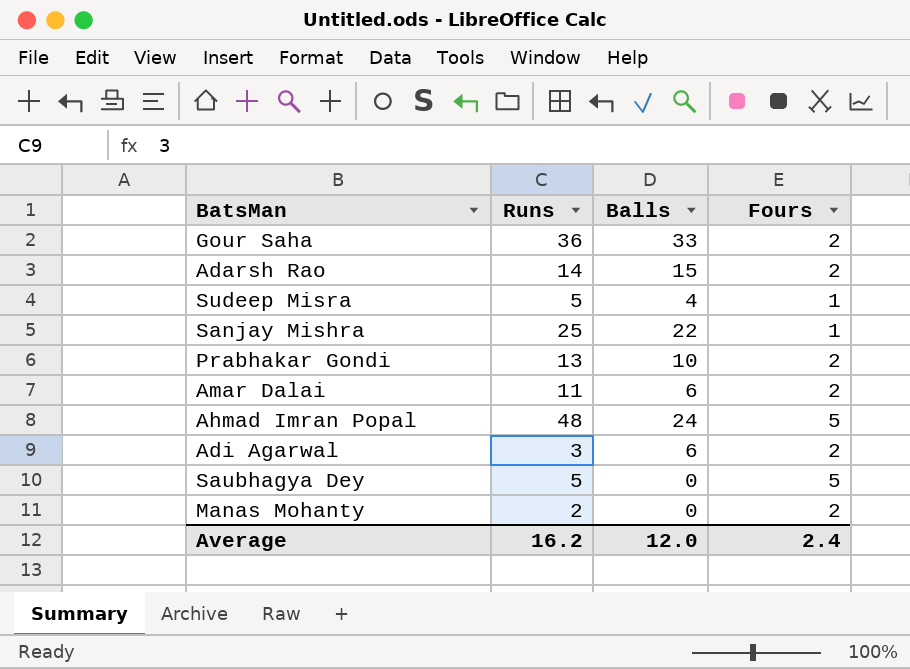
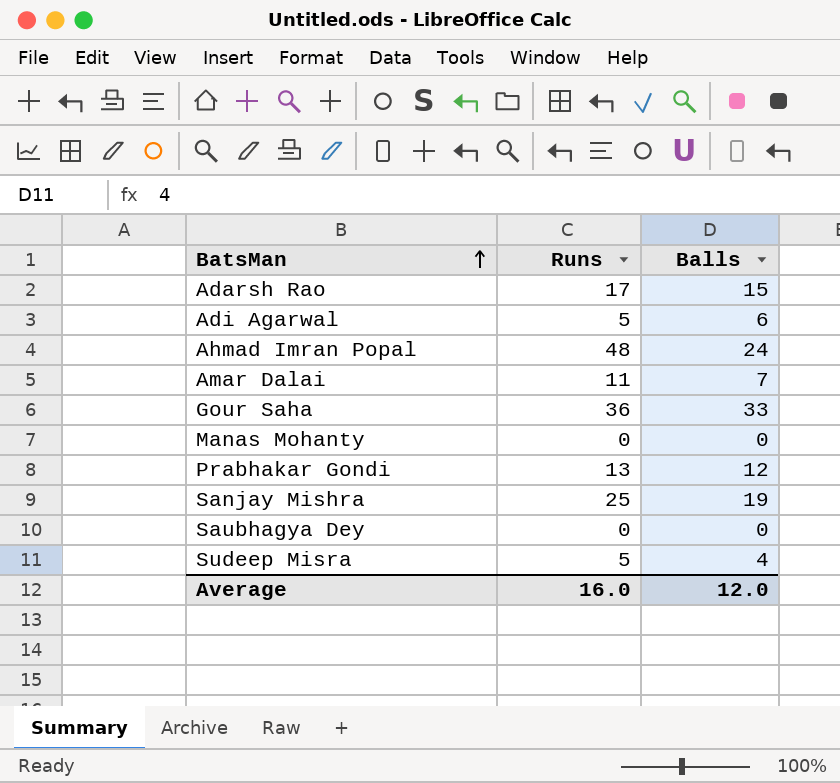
row order: none -> BatsMan ascending
column Fours | position: 4 -> none
Adarsh Rao | Runs: 14 -> 17
Adi Agarwal | Runs: 3 -> 5
Amar Dalai | Balls: 6 -> 7
Manas Mohanty | Runs: 2 -> 0
Prabhakar Gondi | Balls: 10 -> 12
Sanjay Mishra | Balls: 22 -> 19
Saubhagya Dey | Runs: 5 -> 0
Average | Runs: 16.2 -> 16.0

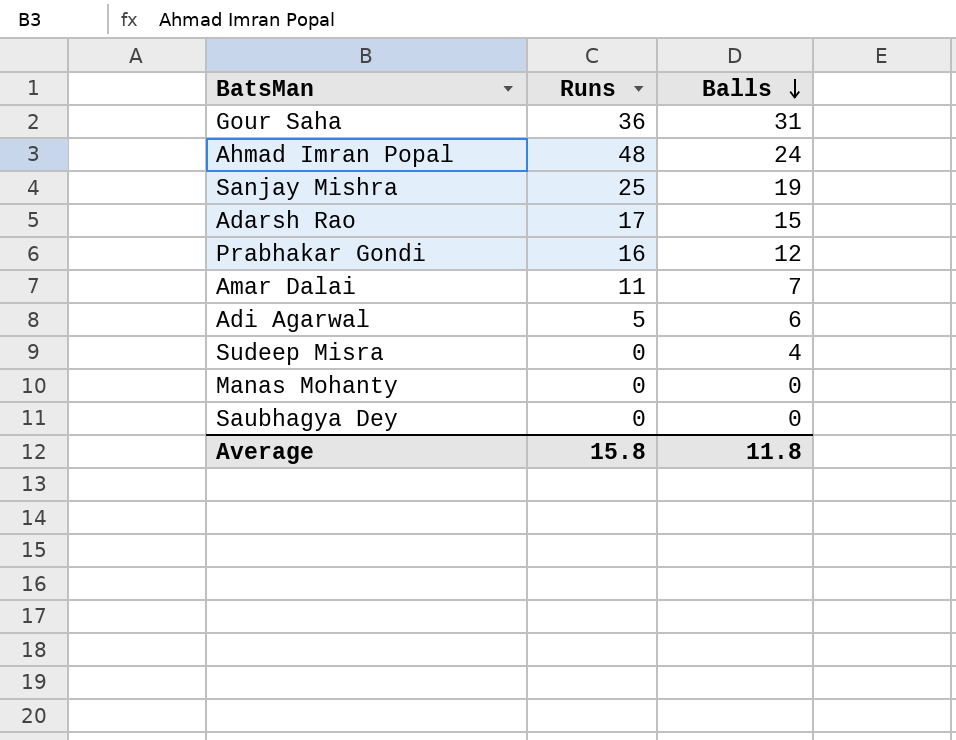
row order: BatsMan ascending -> Balls descending
Gour Saha | Balls: 33 -> 31
Prabhakar Gondi | Runs: 13 -> 16
Sudeep Misra | Runs: 5 -> 0
Average | Runs: 16.0 -> 15.8
Average | Balls: 12.0 -> 11.8

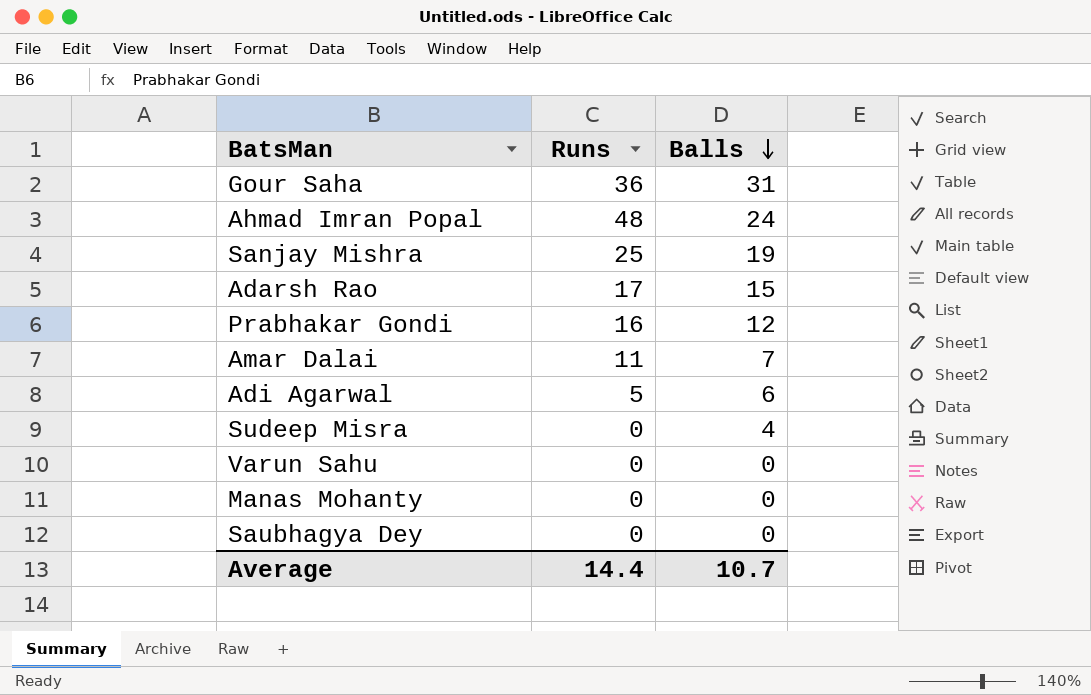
row Varun Sahu: none -> 0 | 0
Average | Runs: 15.8 -> 14.4
Average | Balls: 11.8 -> 10.7

